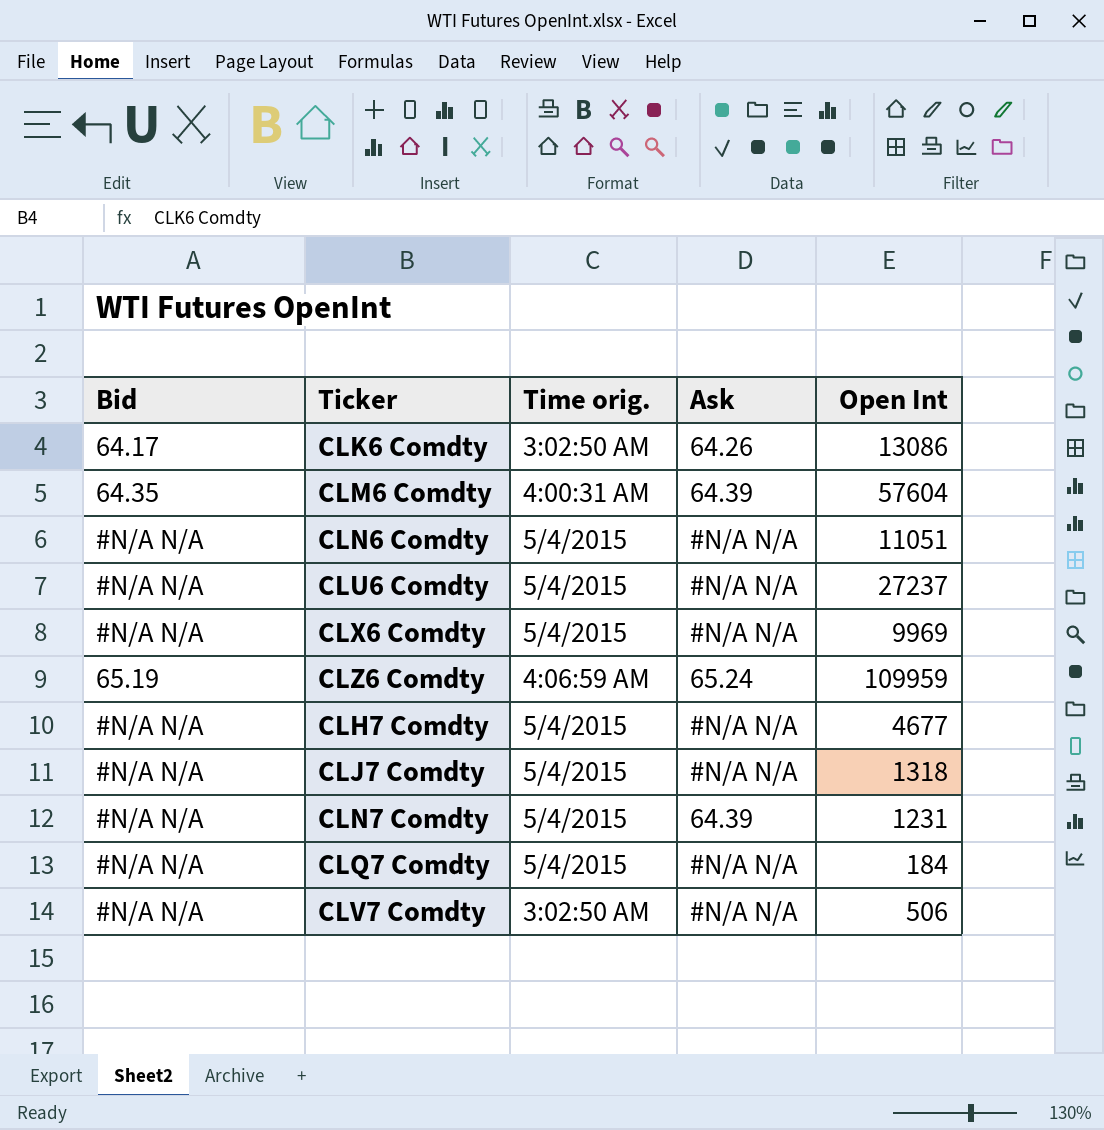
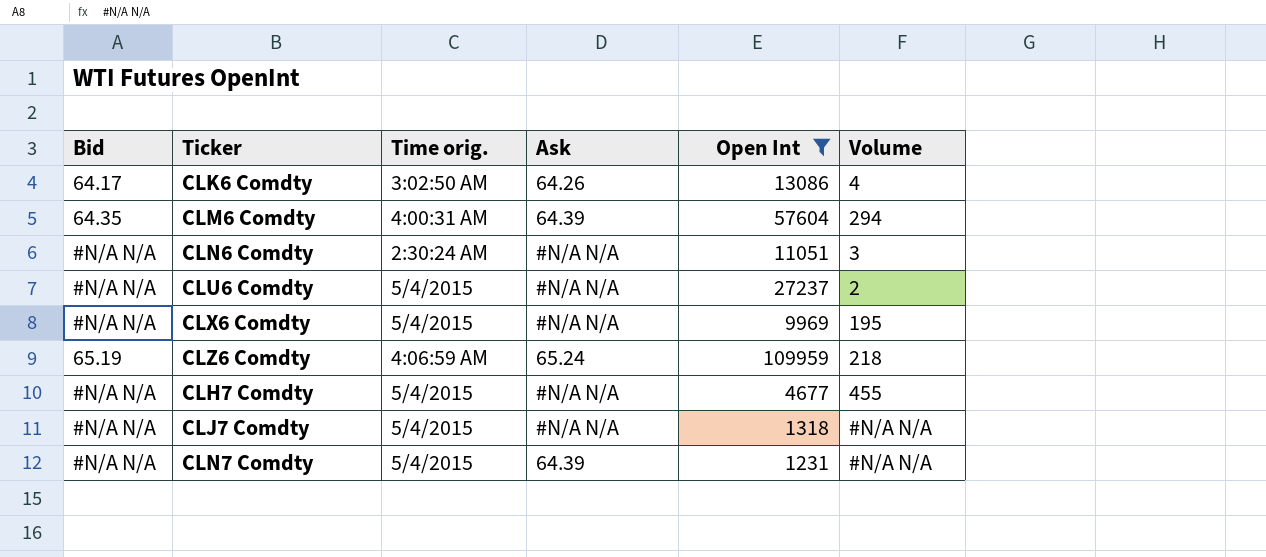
filter: none -> Open Int >= 1231
column Volume | position: none -> 6
CLN6 Comdty | Time orig.: 5/4/2015 -> 2:30:24 AM

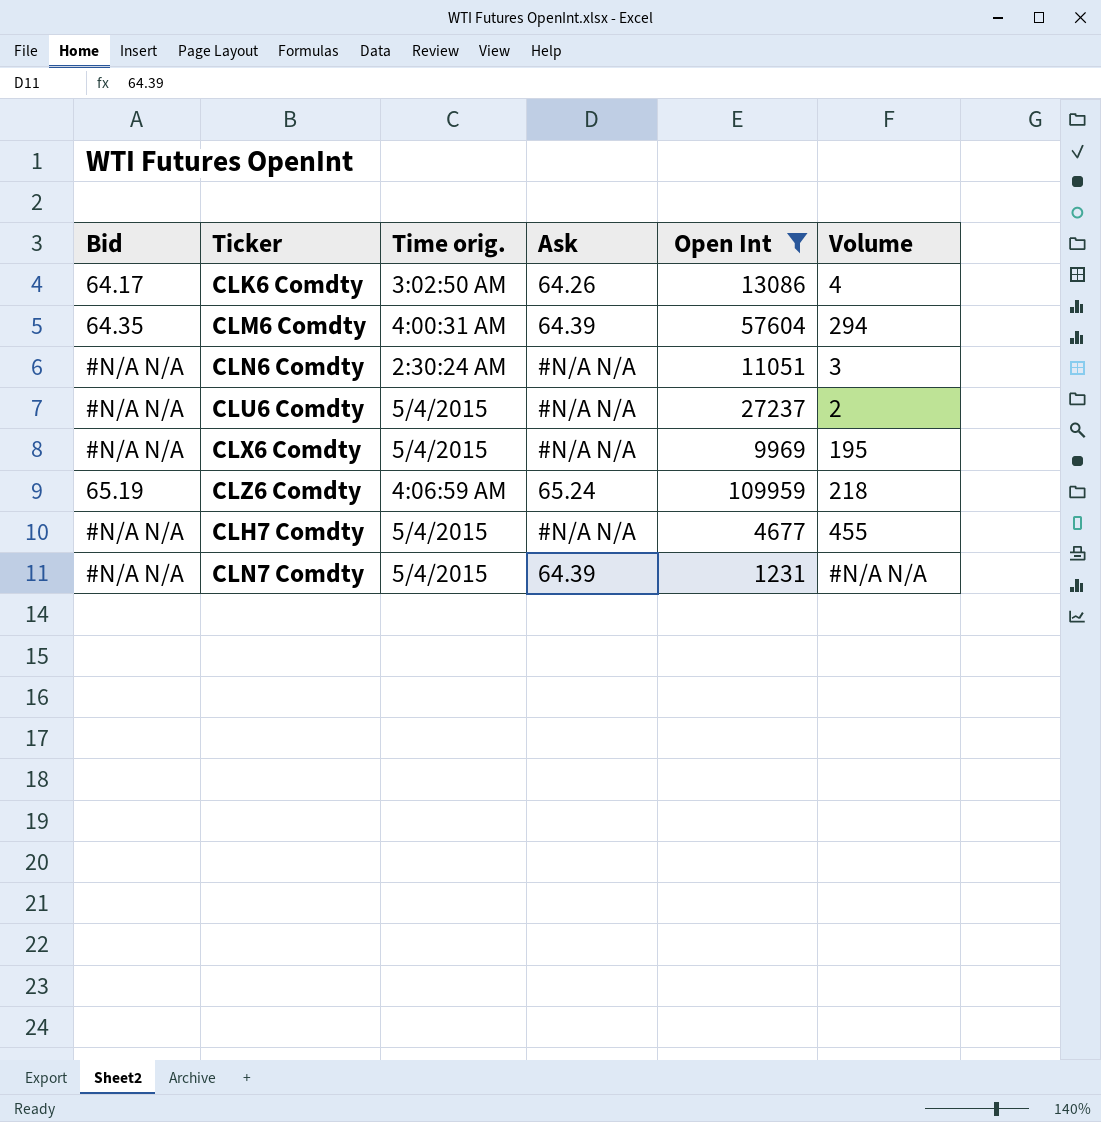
row CLJ7 Comdty: #N/A N/A | 5/4/2015 | #N/A N/A | 1318 | #N/A N/A -> none

